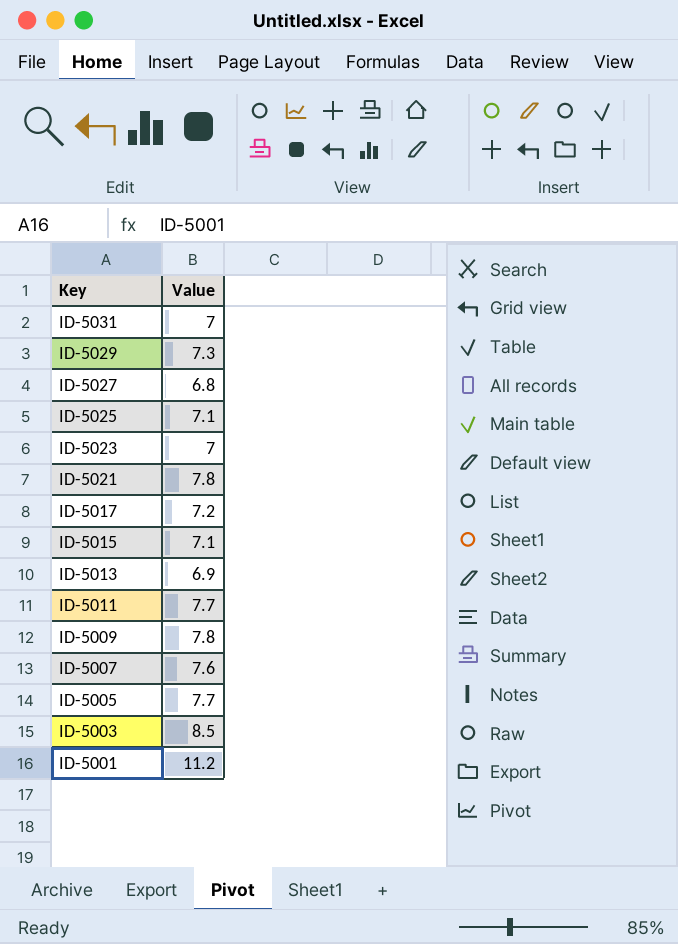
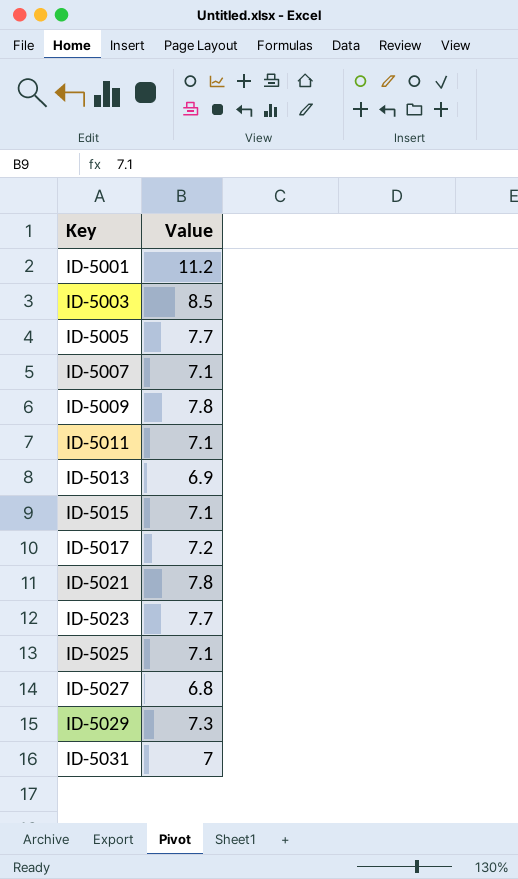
row order: Key descending -> Key ascending
ID-5007 | Value: 7.6 -> 7.1
ID-5011 | Value: 7.7 -> 7.1
ID-5023 | Value: 7 -> 7.7

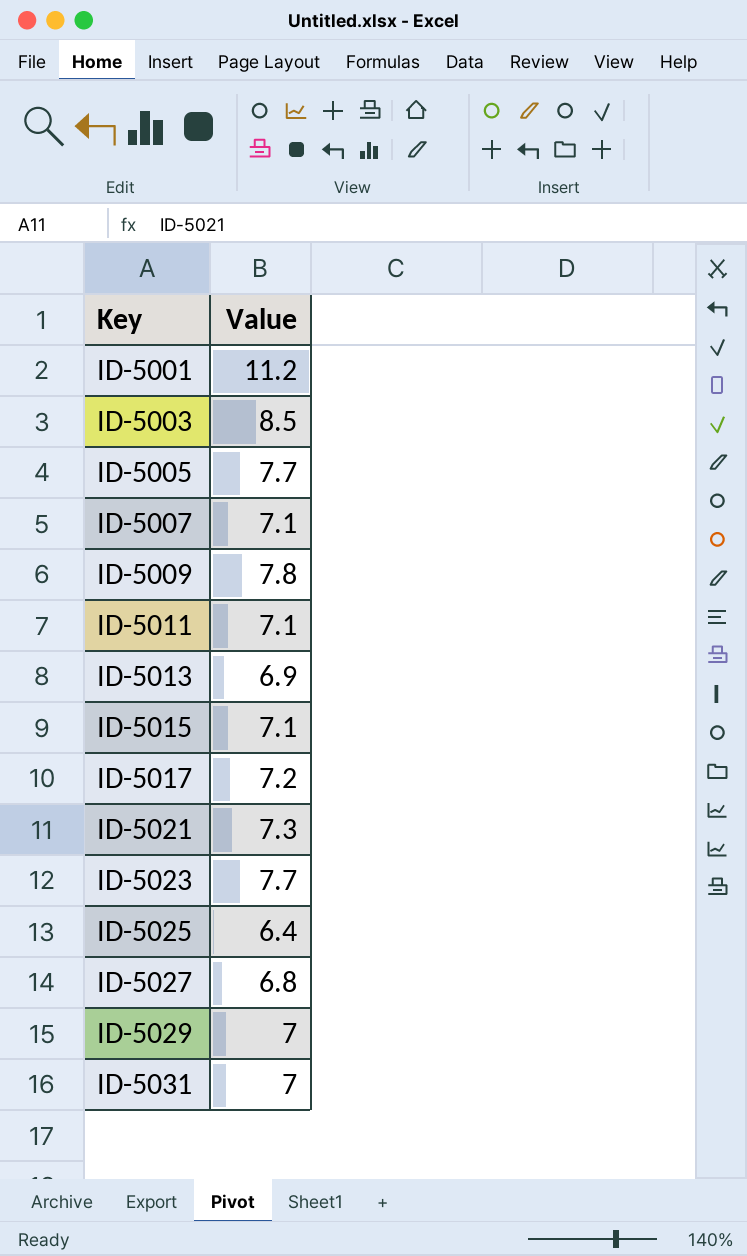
ID-5021 | Value: 7.8 -> 7.3
ID-5025 | Value: 7.1 -> 6.4
ID-5029 | Value: 7.3 -> 7

